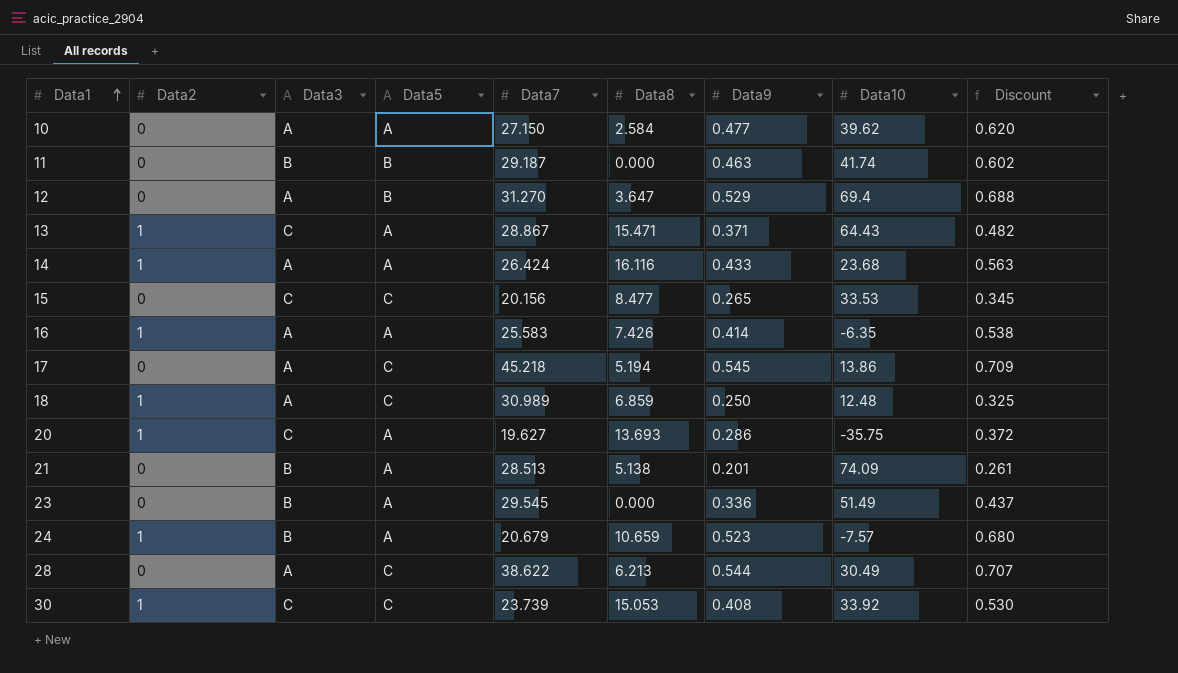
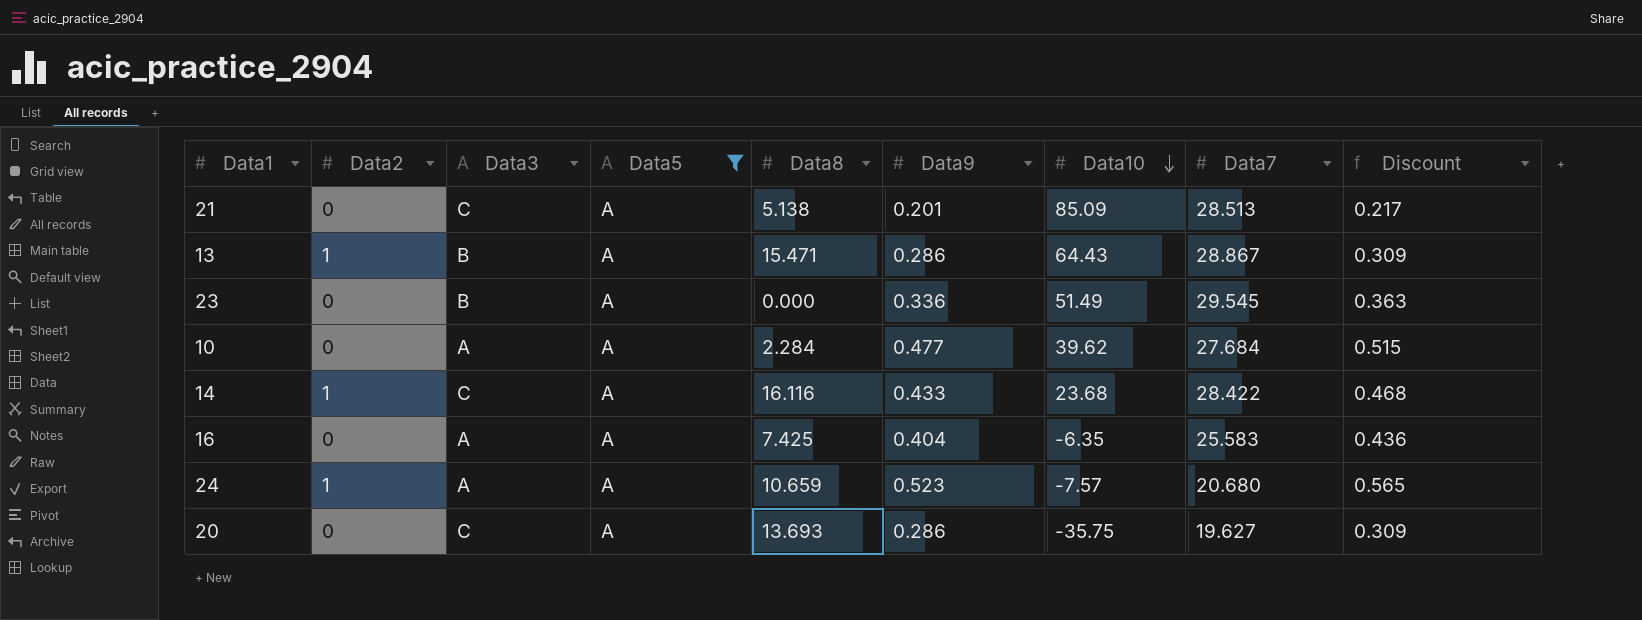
filter: none -> Data5 = A
row order: Data1 ascending -> Data10 descending
column Data7 | position: 5 -> 8
column Discount | formula: [Data9] * 1.3 -> [Data9] * 1.08
21 | Data3: B -> C
21 | Data10: 74.09 -> 85.09
13 | Data3: C -> B
13 | Data9: 0.371 -> 0.286
10 | Data8: 2.584 -> 2.284
10 | Data7: 27.150 -> 27.684
14 | Data3: A -> C
14 | Data7: 26.424 -> 28.422
16 | Data2: 1 -> 0
16 | Data8: 7.426 -> 7.425
16 | Data9: 0.414 -> 0.404
24 | Data3: B -> A
24 | Data7: 20.679 -> 20.680
20 | Data2: 1 -> 0

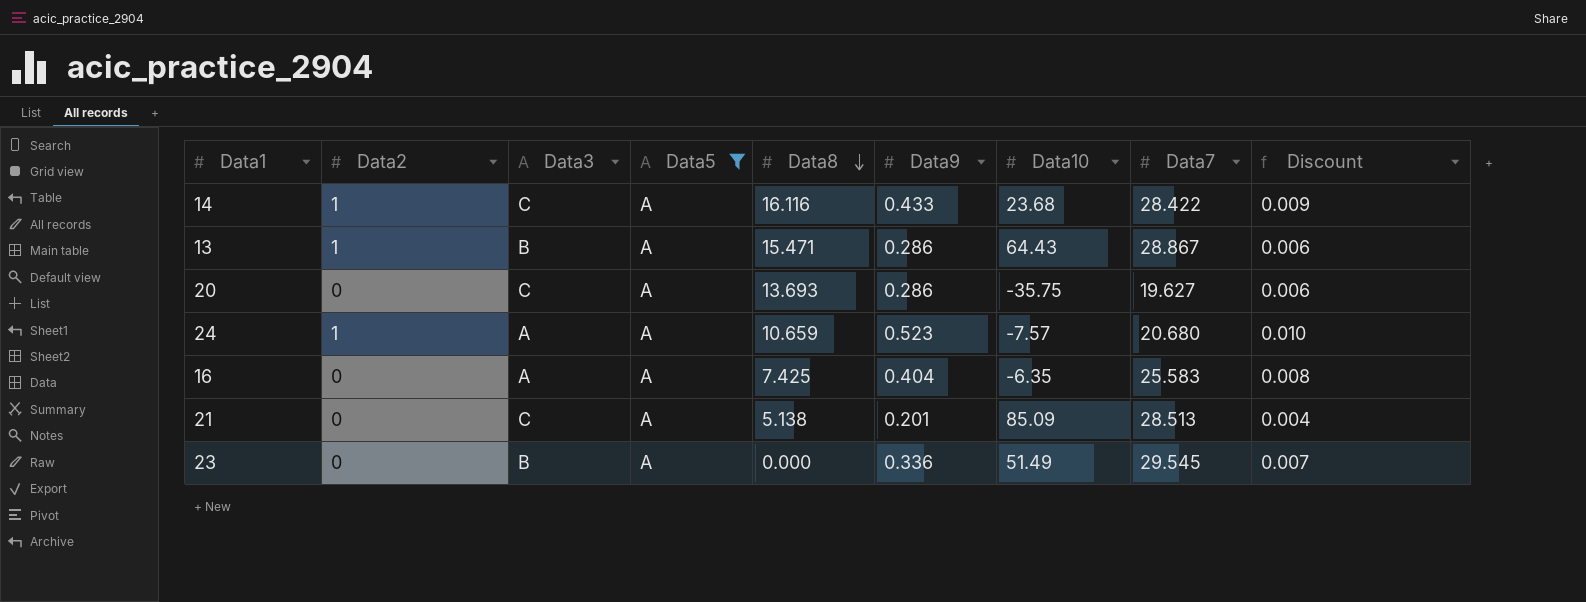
row order: Data10 descending -> Data8 descending
column Discount | formula: [Data9] * 1.08 -> [Data9] * 0.02
row 10: 0 | A | A | 2.284 | 0.477 | 39.62 | 27.684 | 0.515 -> none

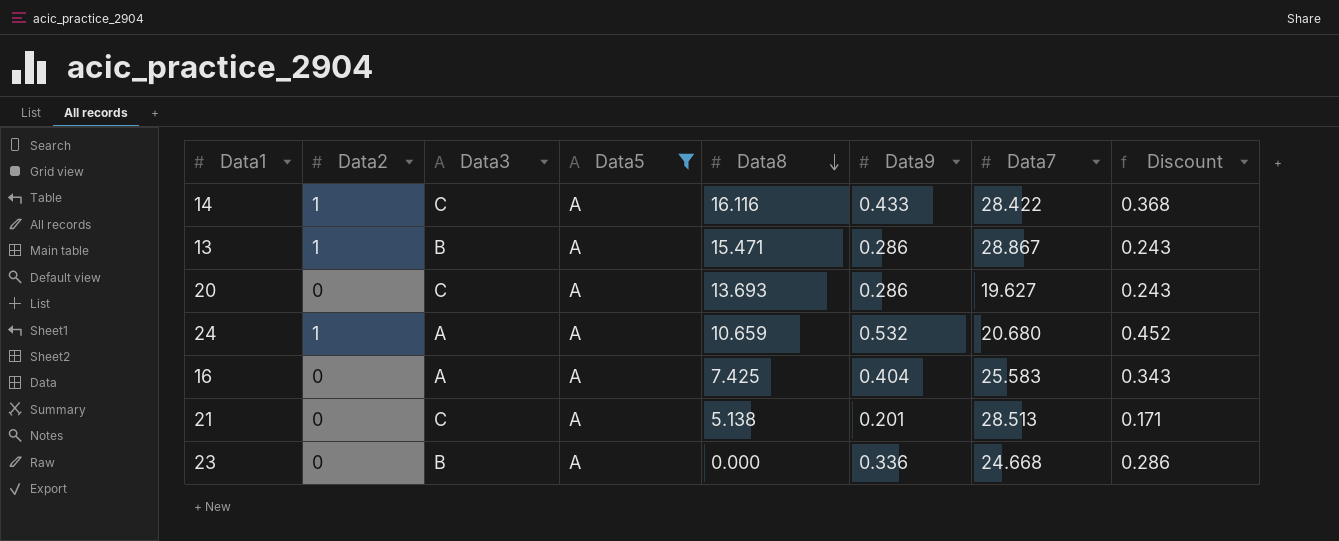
column Data10 | position: 7 -> none
column Discount | formula: [Data9] * 0.02 -> [Data9] * 0.85
24 | Data9: 0.523 -> 0.532
23 | Data7: 29.545 -> 24.668

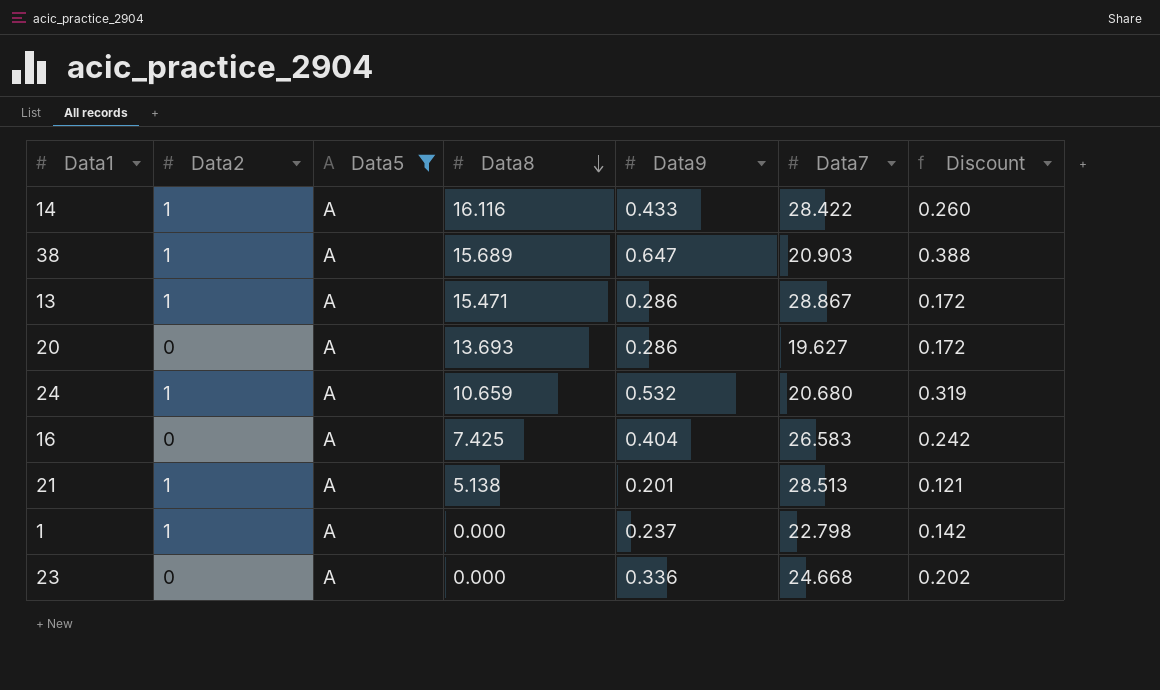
column Data3 | position: 3 -> none
column Discount | formula: [Data9] * 0.85 -> [Data9] * 0.6
row 38: none -> 1 | A | 15.689 | 0.647 | 20.903 | 0.388
16 | Data7: 25.583 -> 26.583
21 | Data2: 0 -> 1
row 1: none -> 1 | A | 0.000 | 0.237 | 22.798 | 0.142

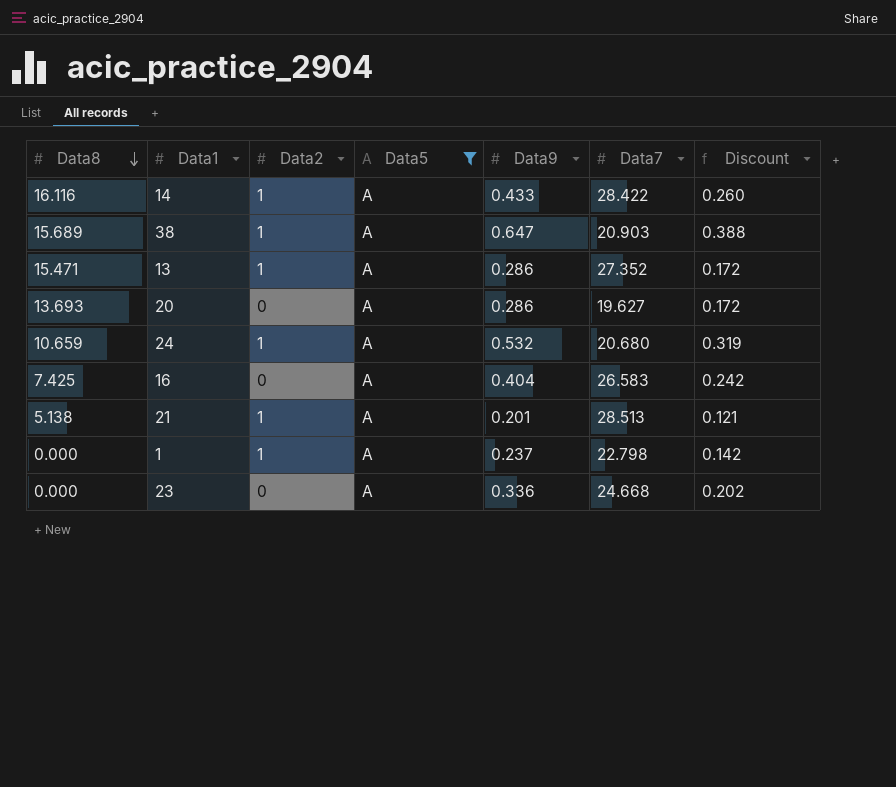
column Data8 | position: 4 -> 1
13 | Data7: 28.867 -> 27.352

